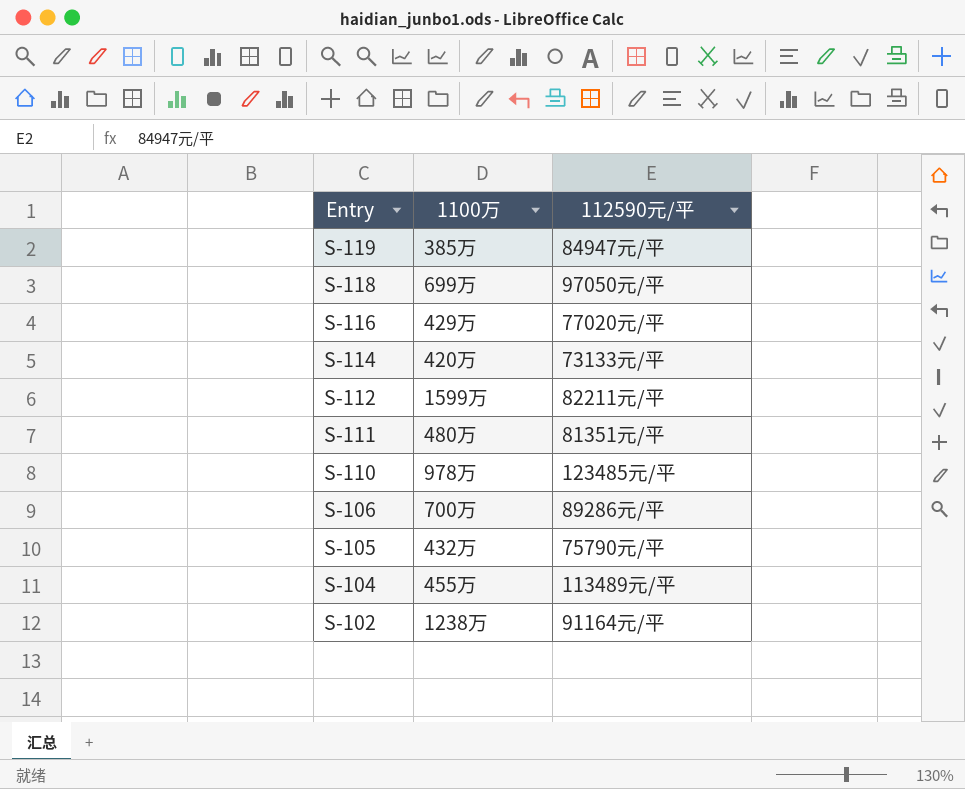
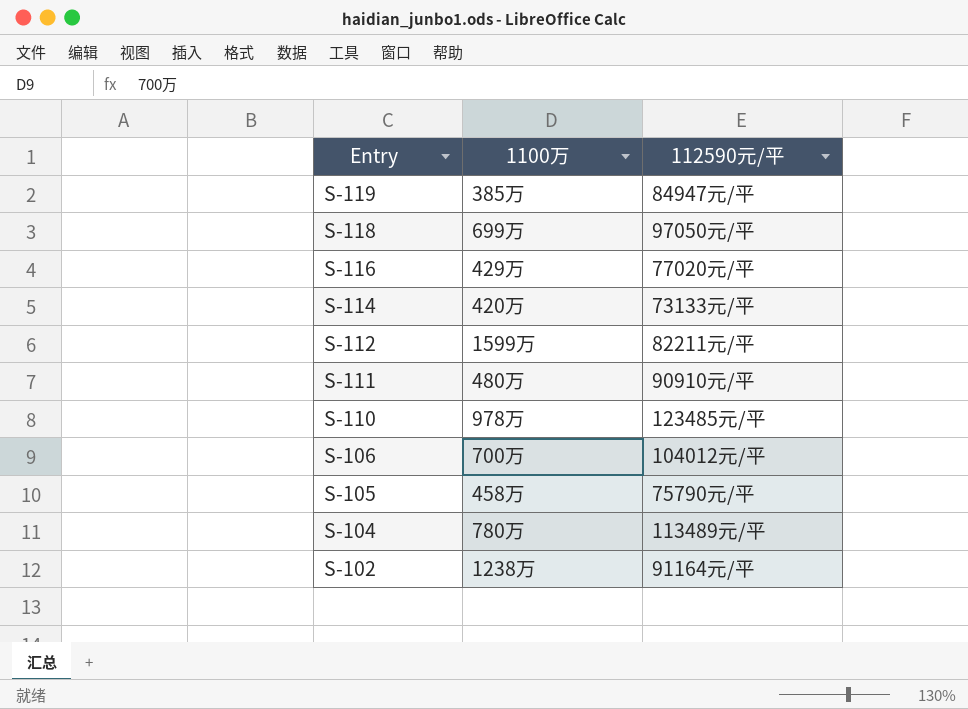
S-111 | 112590元/平: 81351元/平 -> 90910元/平
S-106 | 112590元/平: 89286元/平 -> 104012元/平
S-105 | 1100万: 432万 -> 458万
S-104 | 1100万: 455万 -> 780万

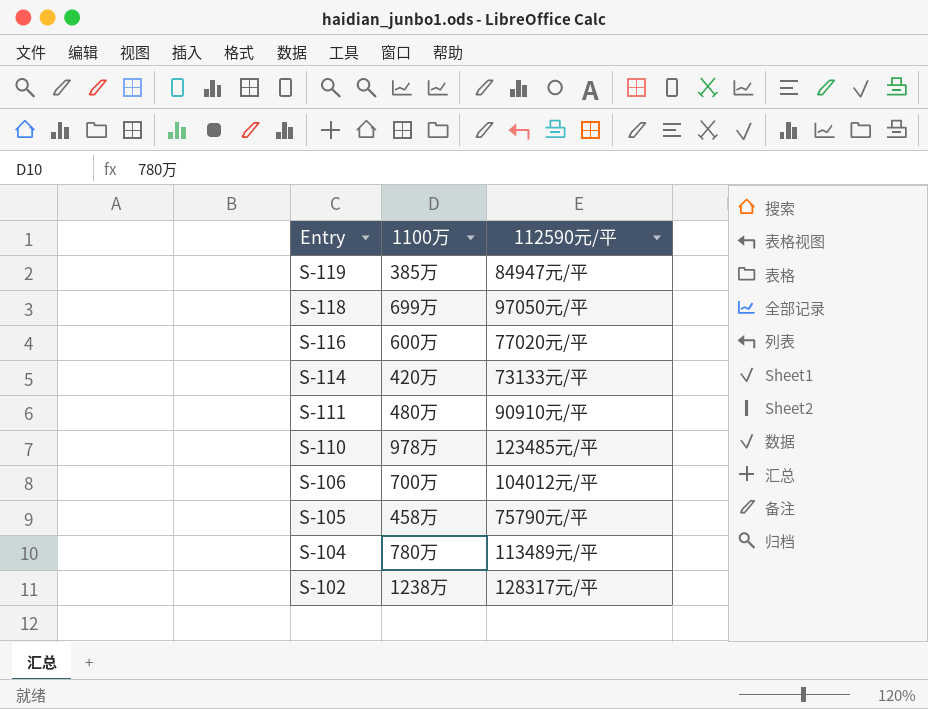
row S-112: 1599万 | 82211元/平 -> none
S-116 | 1100万: 429万 -> 600万
S-102 | 112590元/平: 91164元/平 -> 128317元/平

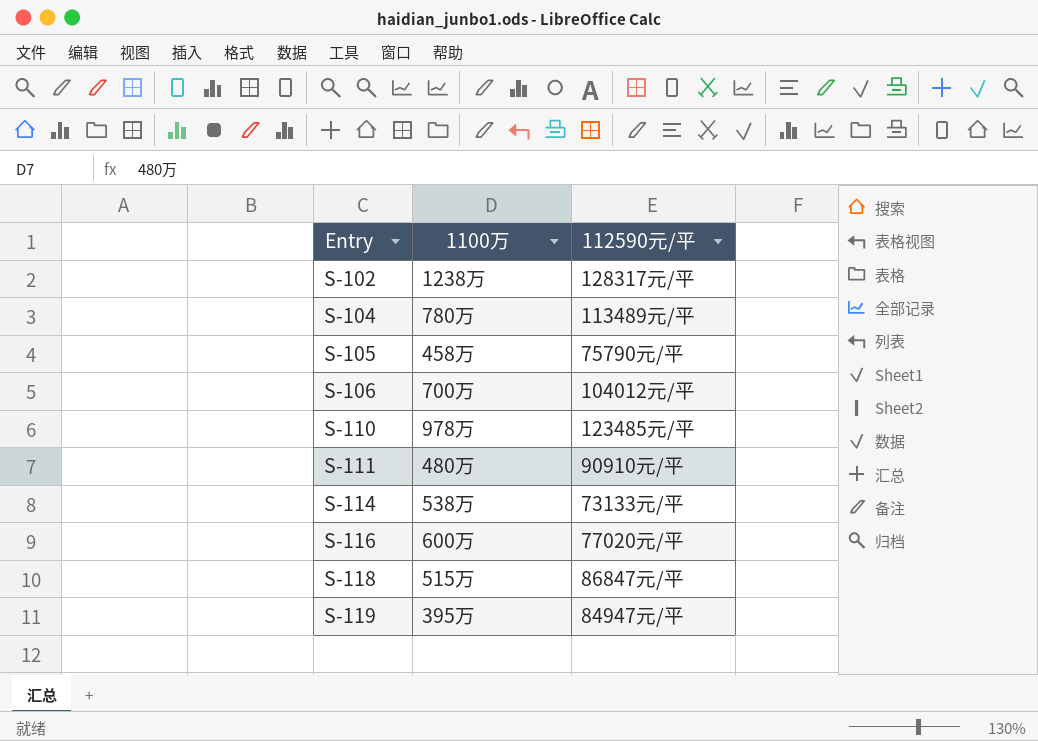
row order: Entry descending -> Entry ascending
S-114 | 1100万: 420万 -> 538万
S-118 | 1100万: 699万 -> 515万
S-118 | 112590元/平: 97050元/平 -> 86847元/平
S-119 | 1100万: 385万 -> 395万

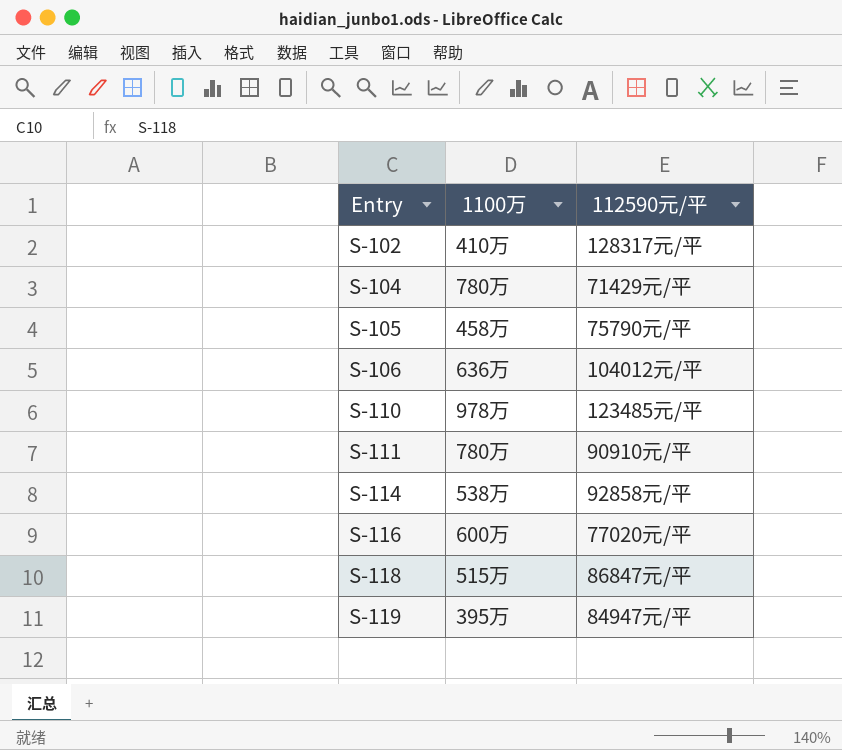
S-102 | 1100万: 1238万 -> 410万
S-104 | 112590元/平: 113489元/平 -> 71429元/平
S-106 | 1100万: 700万 -> 636万
S-111 | 1100万: 480万 -> 780万
S-114 | 112590元/平: 73133元/平 -> 92858元/平

